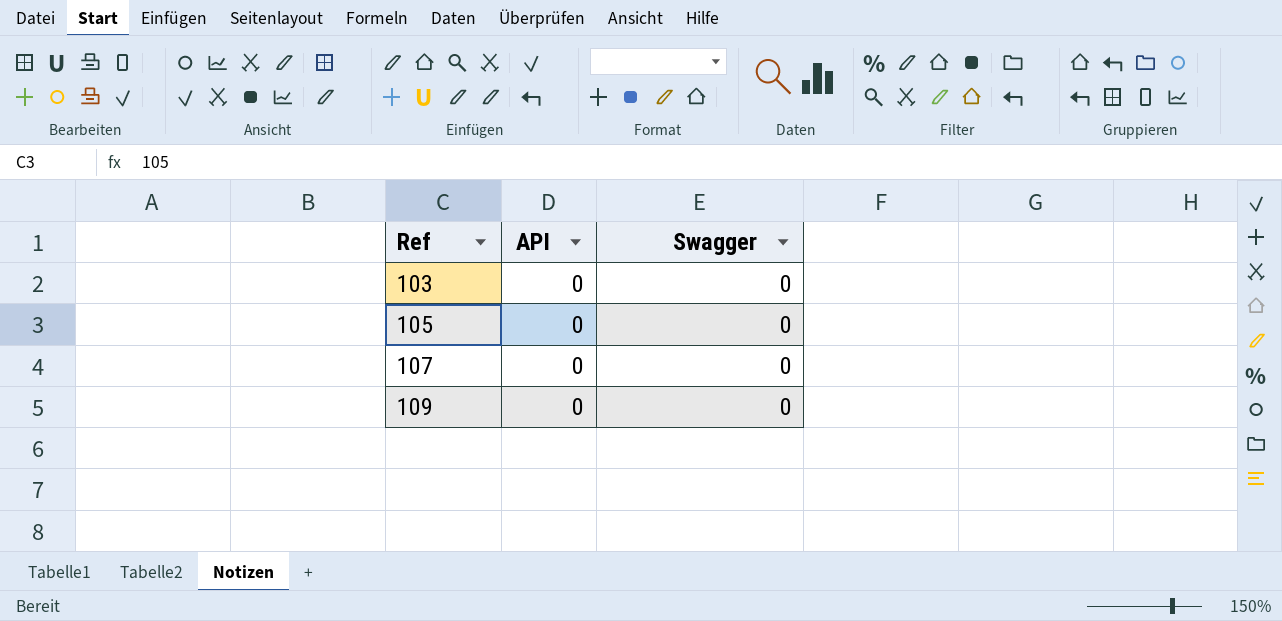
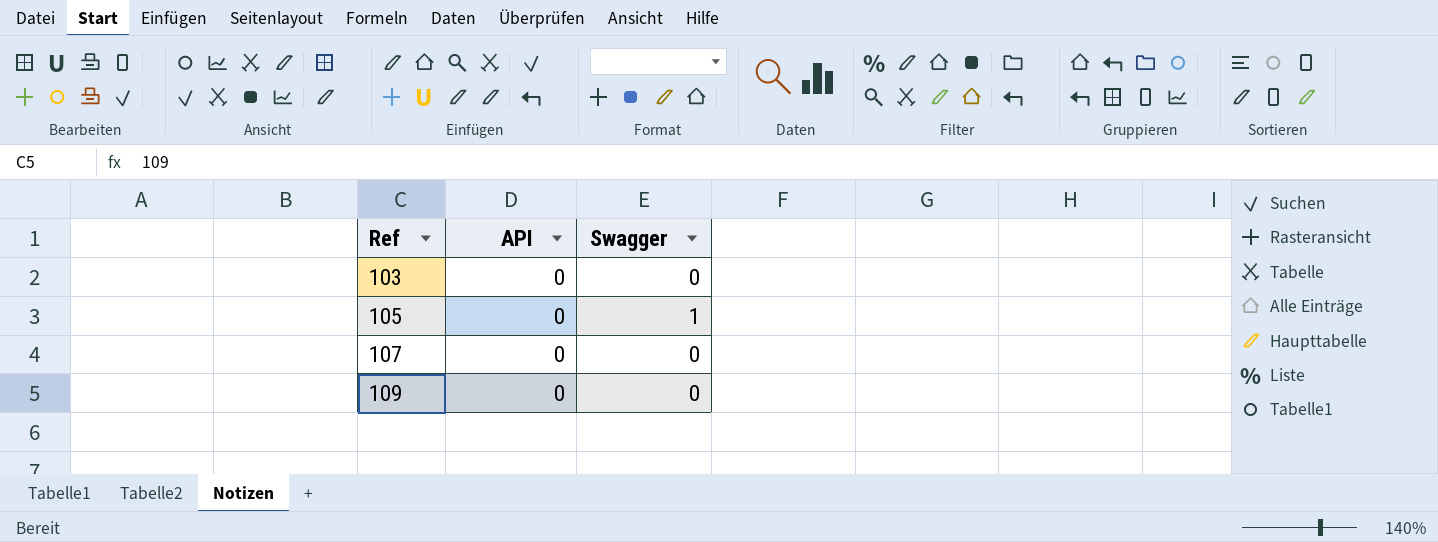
105 | Swagger: 0 -> 1

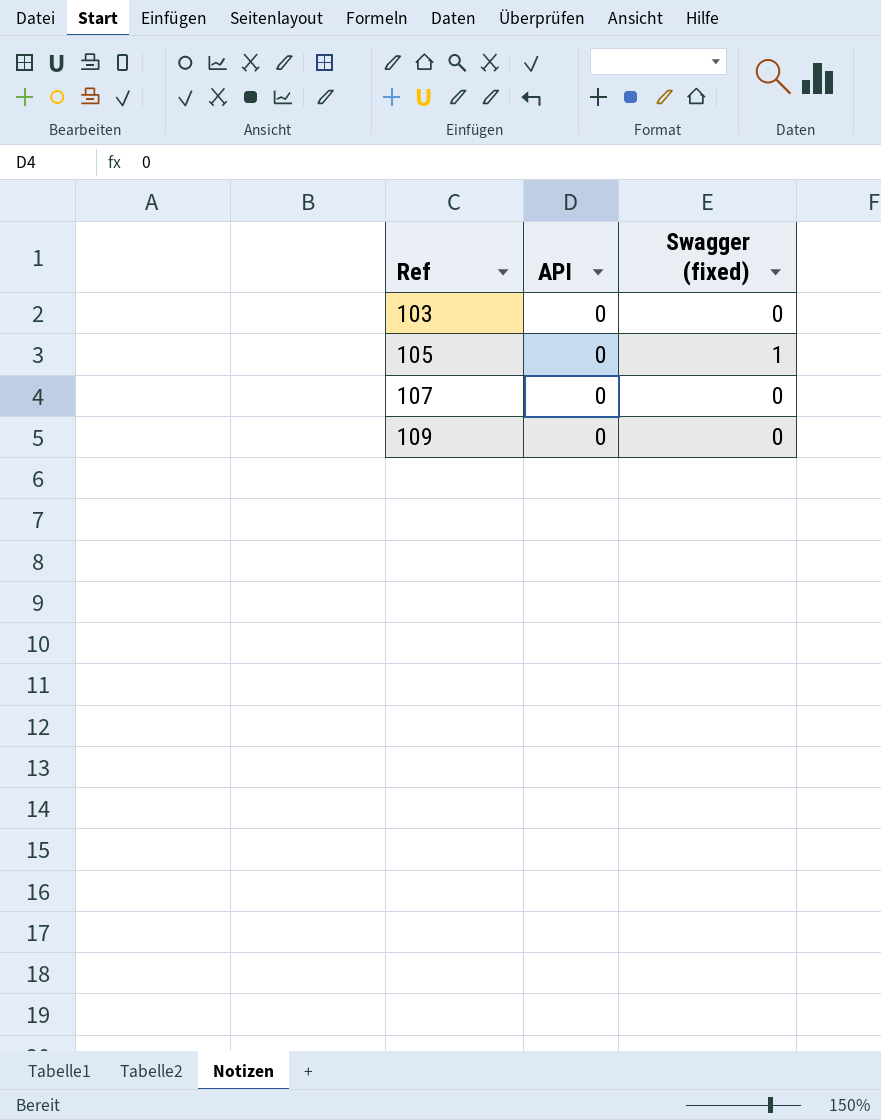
column name: Swagger -> Swagger (fixed)

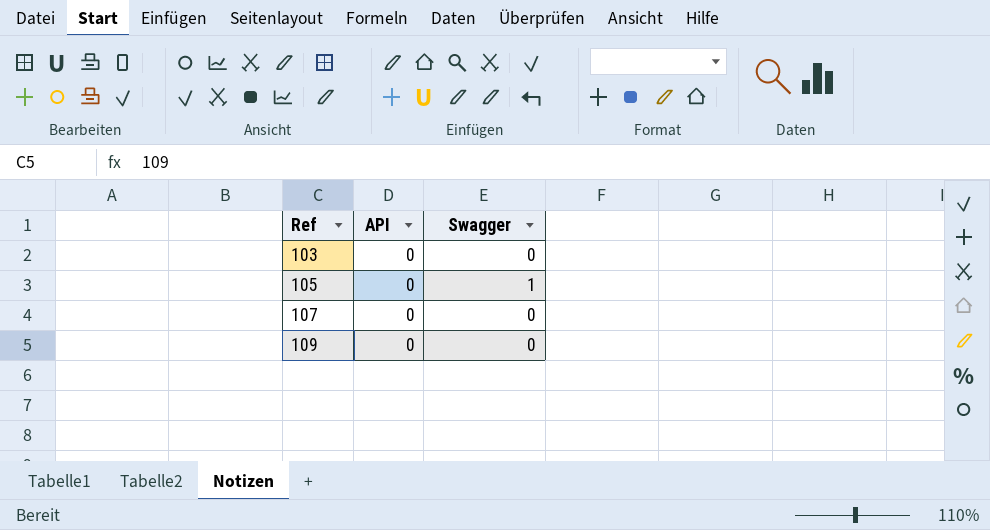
column name: Swagger (fixed) -> Swagger

